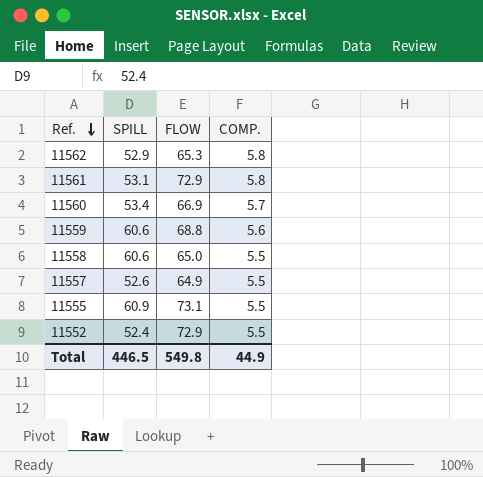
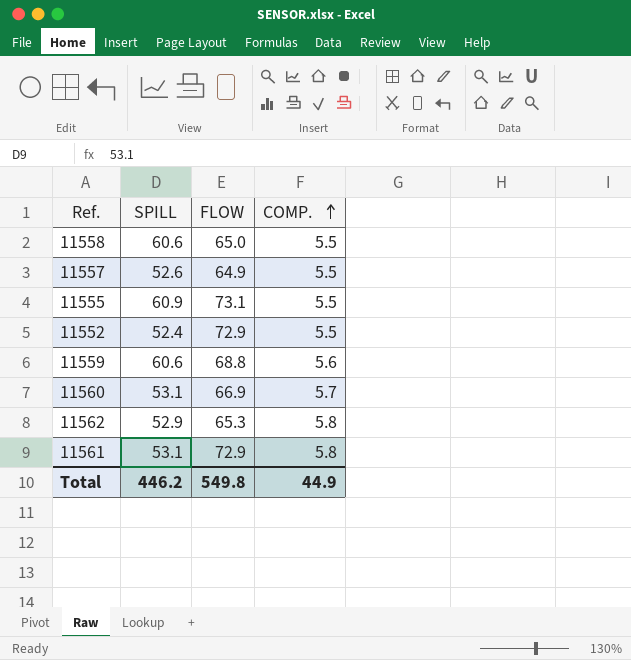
row order: Ref. descending -> COMP. ascending
11560 | SPILL: 53.4 -> 53.1
Total | SPILL: 446.5 -> 446.2

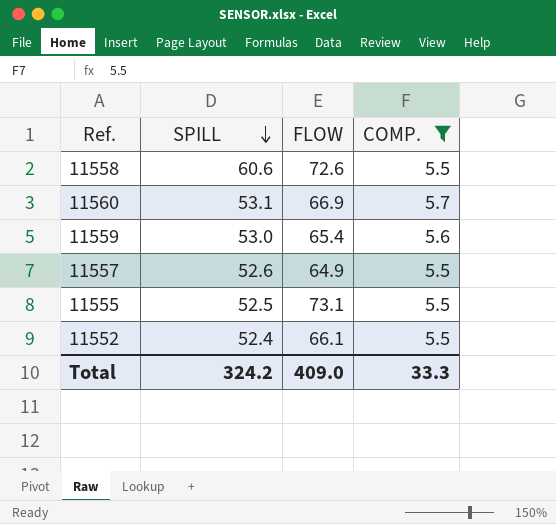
filter: none -> COMP. != 5.8
row order: COMP. ascending -> SPILL descending
11558 | FLOW: 65.0 -> 72.6
11559 | SPILL: 60.6 -> 53.0
11559 | FLOW: 68.8 -> 65.4
11555 | SPILL: 60.9 -> 52.5
11552 | FLOW: 72.9 -> 66.1
Total | SPILL: 446.2 -> 324.2
Total | FLOW: 549.8 -> 409.0
Total | COMP.: 44.9 -> 33.3

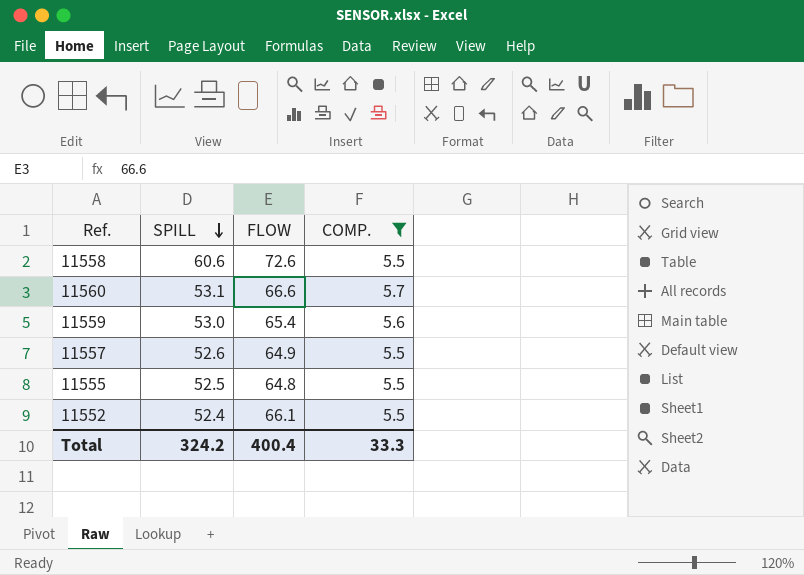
11560 | FLOW: 66.9 -> 66.6
11555 | FLOW: 73.1 -> 64.8
Total | FLOW: 409.0 -> 400.4

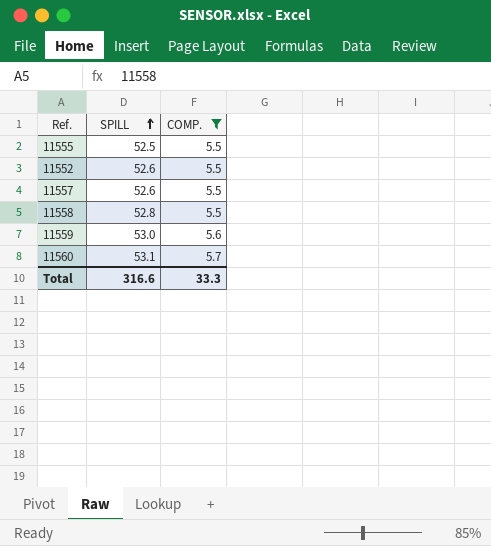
row order: SPILL descending -> SPILL ascending
column FLOW | position: 3 -> none
11552 | SPILL: 52.4 -> 52.6
11558 | SPILL: 60.6 -> 52.8
Total | SPILL: 324.2 -> 316.6

